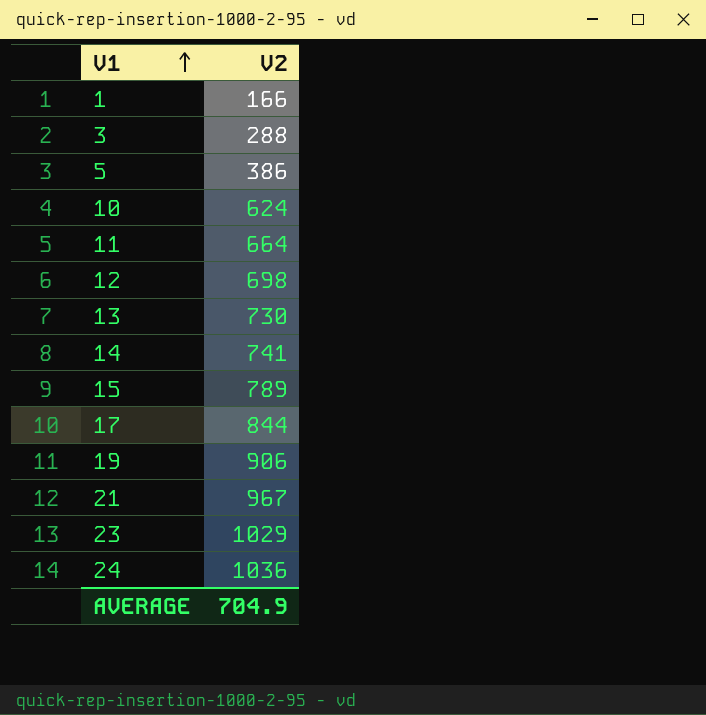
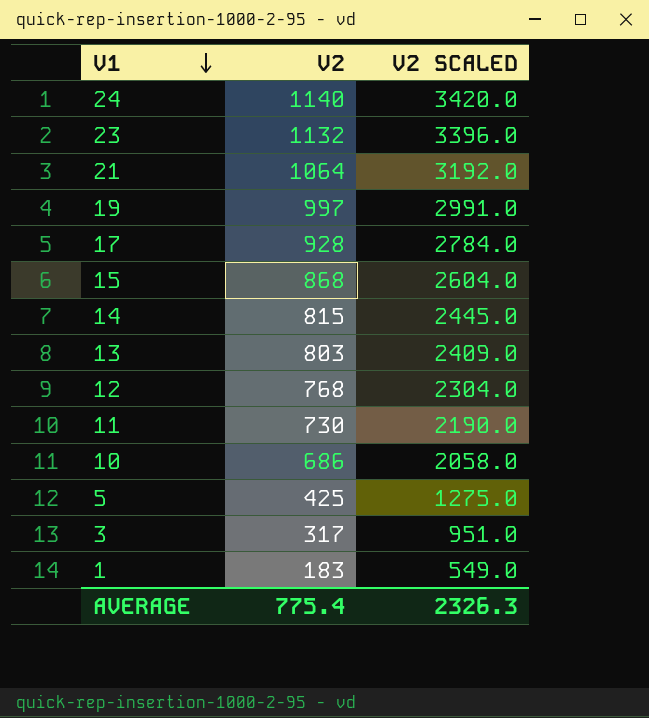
row order: V1 ascending -> V1 descending
column V2 SCALED | formula: none -> [V2] * 3
24 | V2: 1036 -> 1140
23 | V2: 1029 -> 1132
21 | V2: 967 -> 1064
19 | V2: 906 -> 997
17 | V2: 844 -> 928
15 | V2: 789 -> 868
14 | V2: 741 -> 815
13 | V2: 730 -> 803
12 | V2: 698 -> 768
11 | V2: 664 -> 730
10 | V2: 624 -> 686
5 | V2: 386 -> 425
3 | V2: 288 -> 317
1 | V2: 166 -> 183
AVERAGE | V2: 704.9 -> 775.4

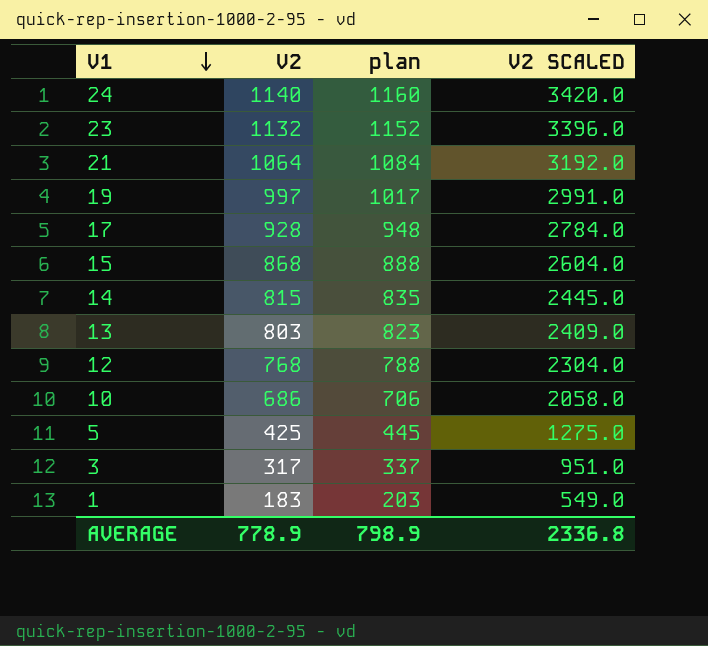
column plan | formula: none -> [V2] + 20
row 11: 730 | 2190.0 -> none
AVERAGE | V2: 775.4 -> 778.9
AVERAGE | V2 SCALED: 2326.3 -> 2336.8

